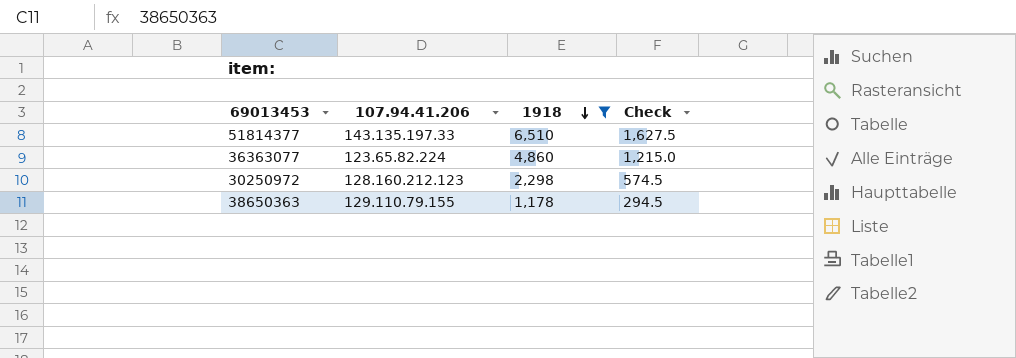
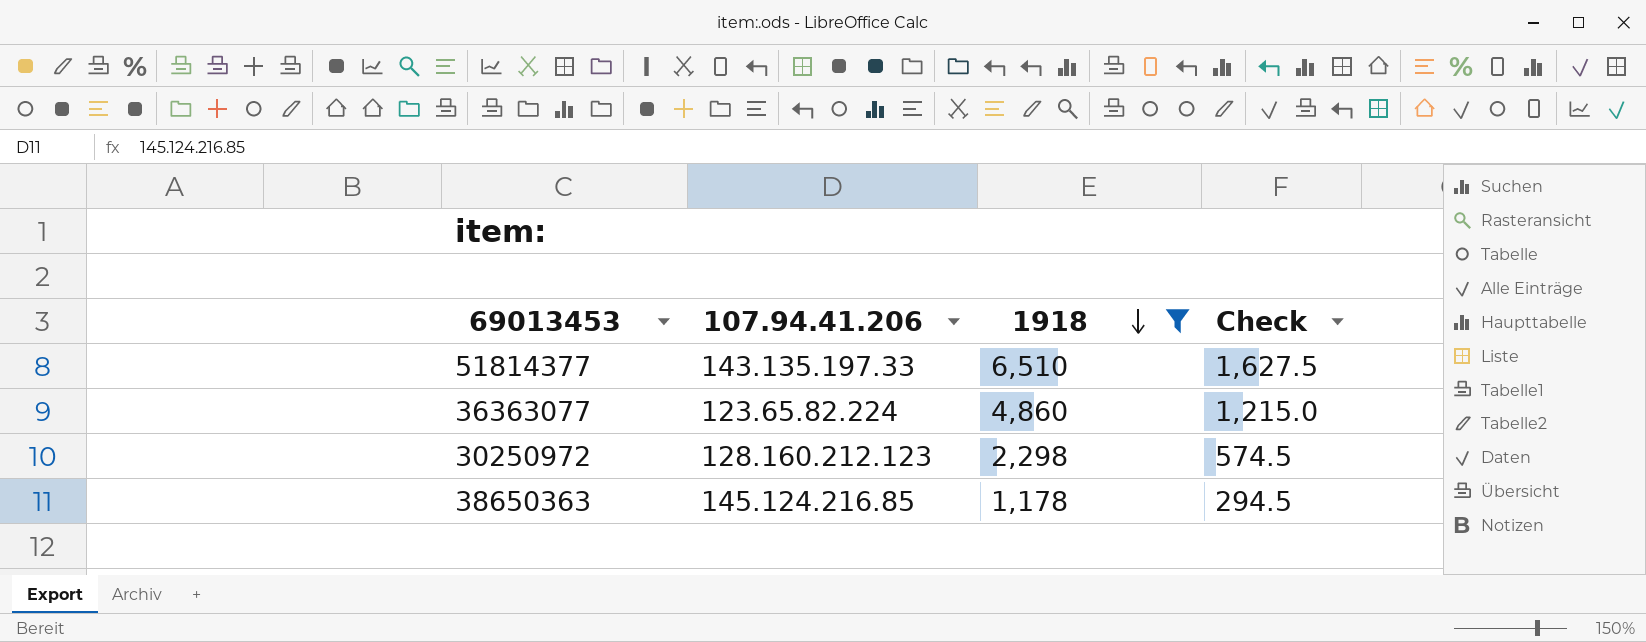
38650363 | 107.94.41.206: 129.110.79.155 -> 145.124.216.85

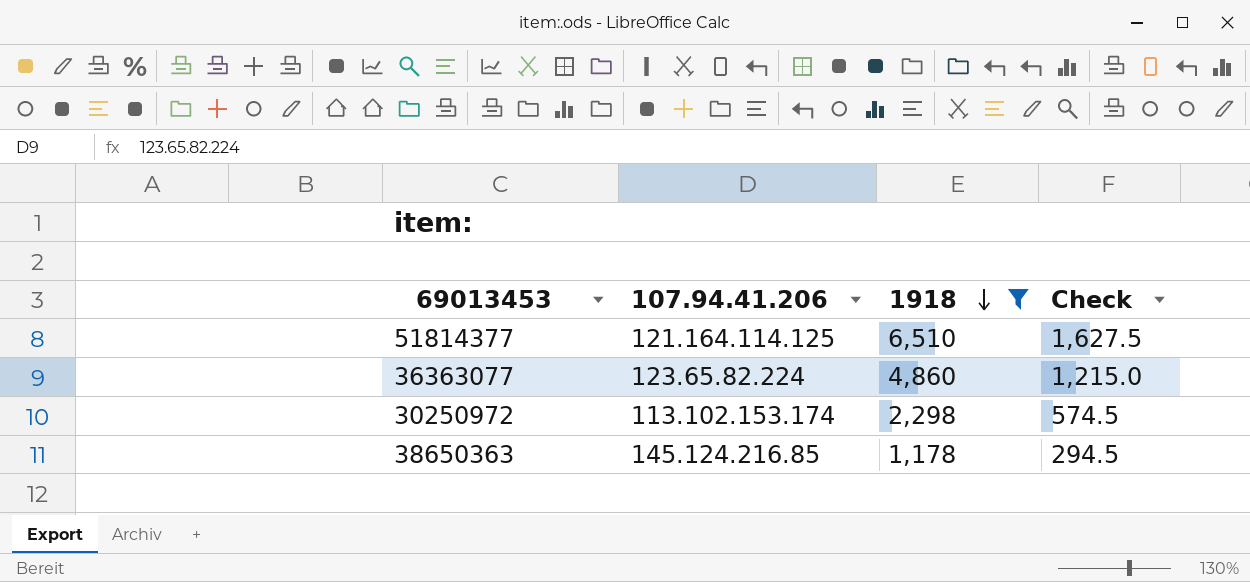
51814377 | 107.94.41.206: 143.135.197.33 -> 121.164.114.125
30250972 | 107.94.41.206: 128.160.212.123 -> 113.102.153.174

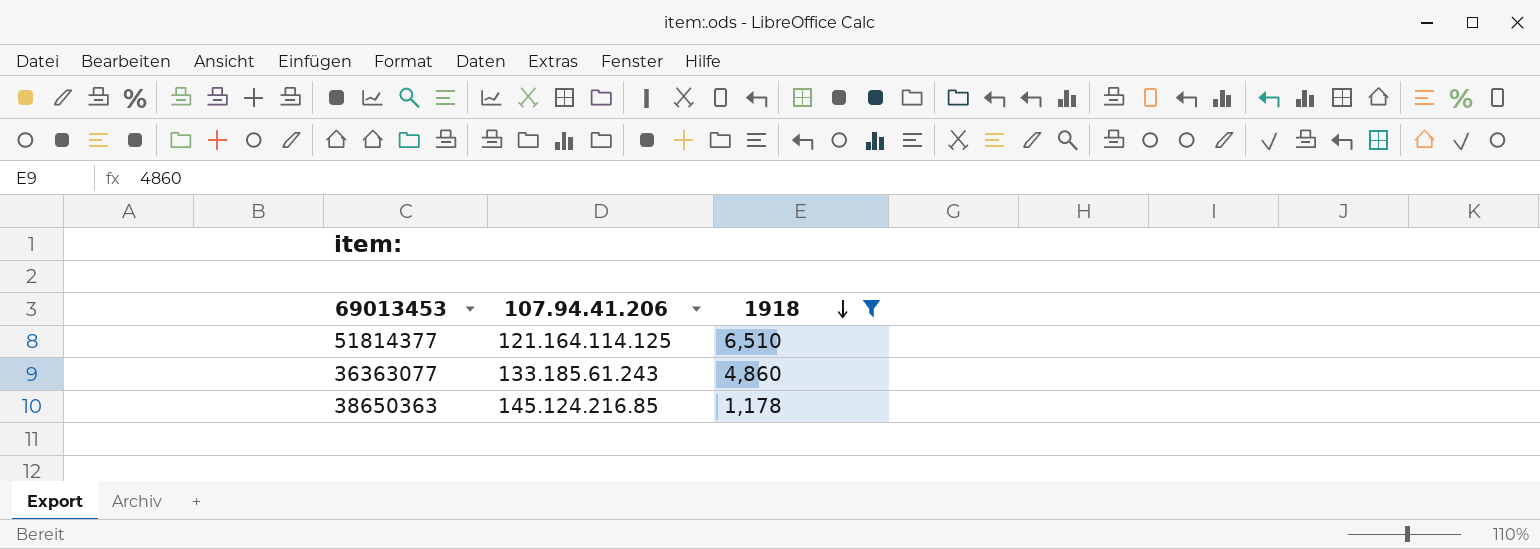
column Check | formula: [1918] * 0.25 -> none
row 30250972: 113.102.153.174 | 2,298 | 574.5 -> none
36363077 | 107.94.41.206: 123.65.82.224 -> 133.185.61.243

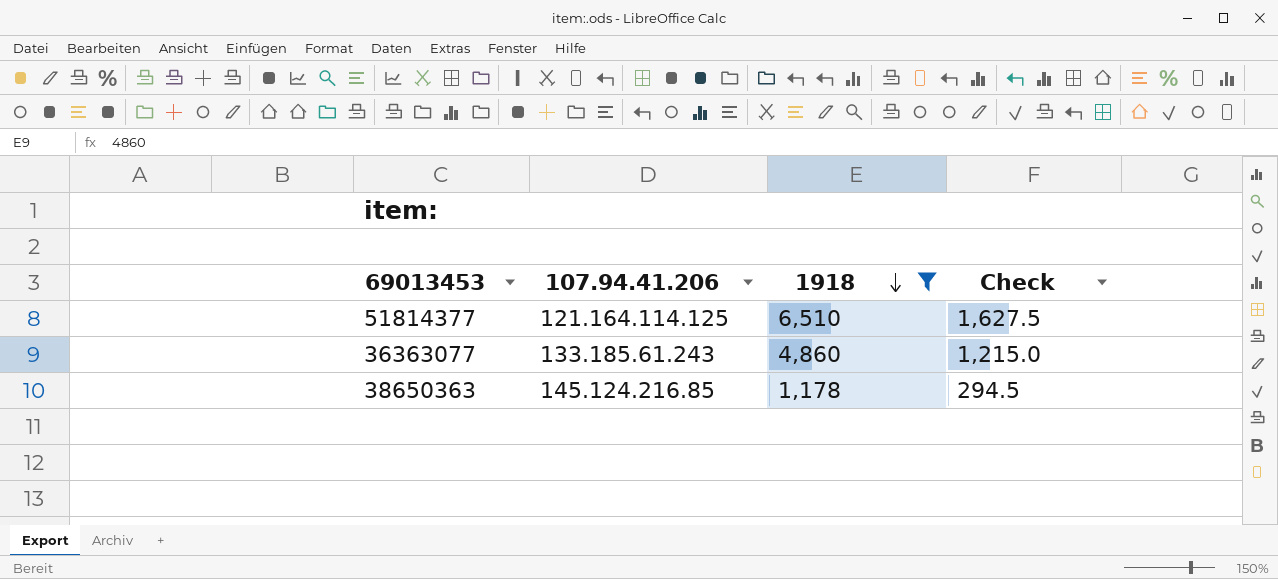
column Check | formula: none -> [1918] * 0.25

